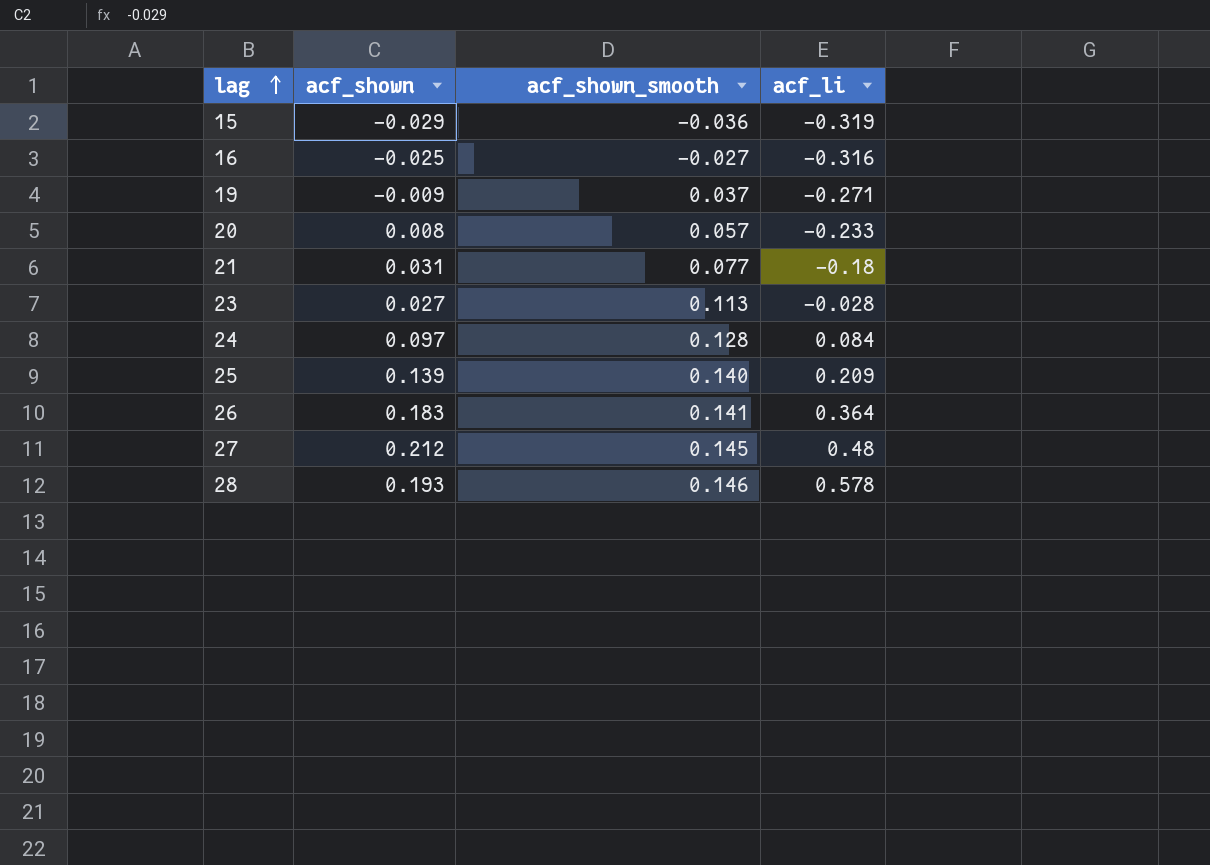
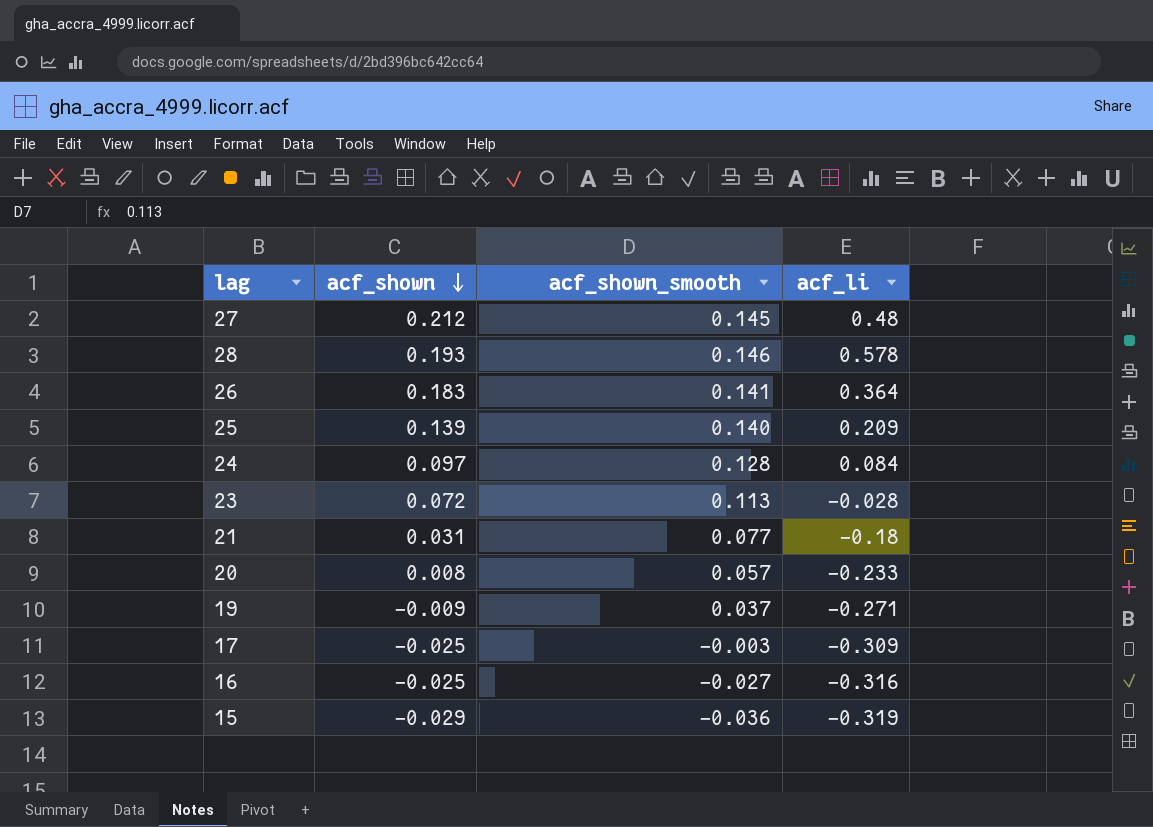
row order: lag ascending -> acf_shown descending
23 | acf_shown: 0.027 -> 0.072
row 17: none -> -0.025 | -0.003 | -0.309

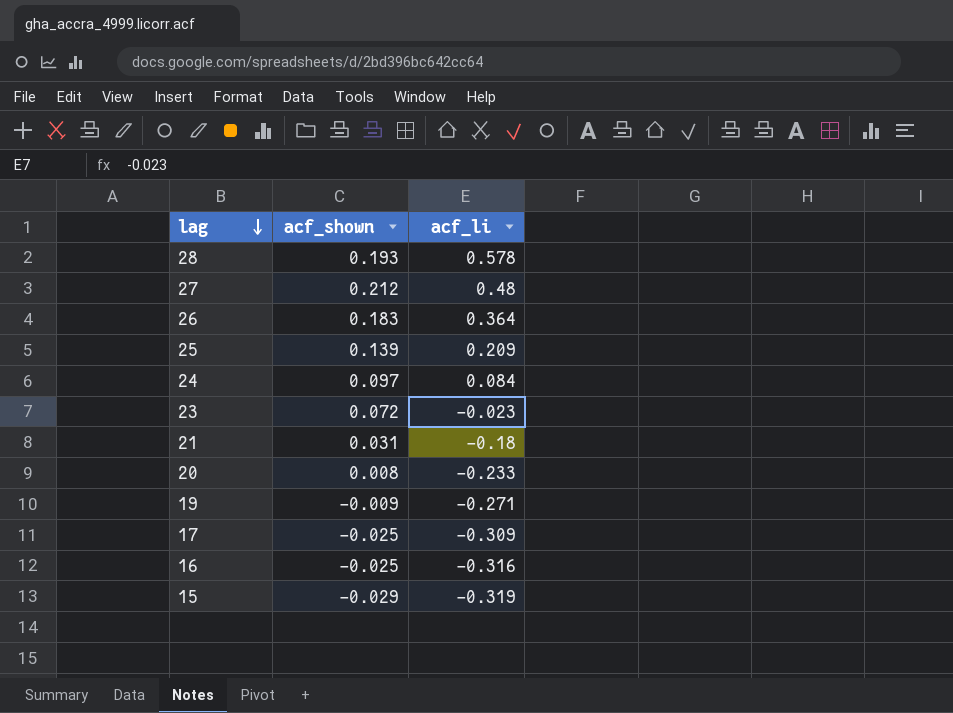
row order: acf_shown descending -> lag descending
column acf_shown_smooth | position: 3 -> none
23 | acf_li: -0.028 -> -0.023

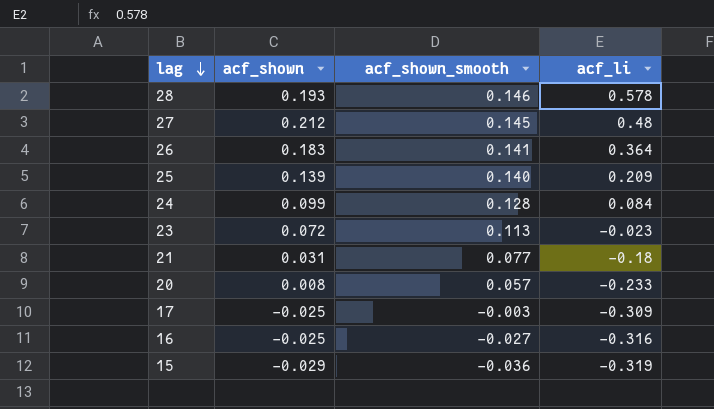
column acf_shown_smooth | position: none -> 3
row 19: -0.009 | -0.271 -> none
24 | acf_shown: 0.097 -> 0.099

